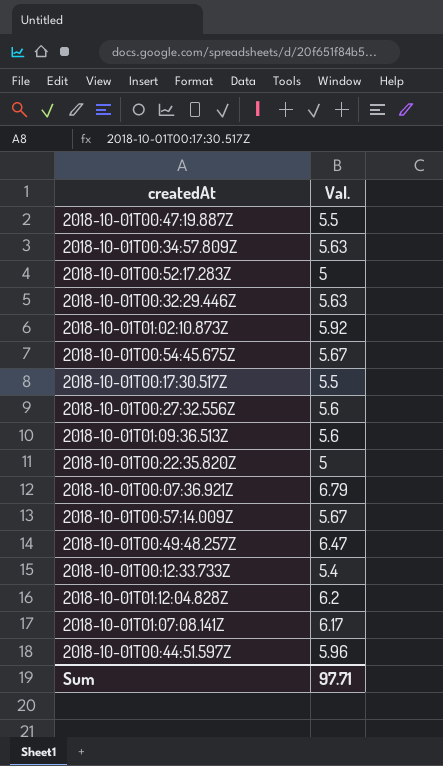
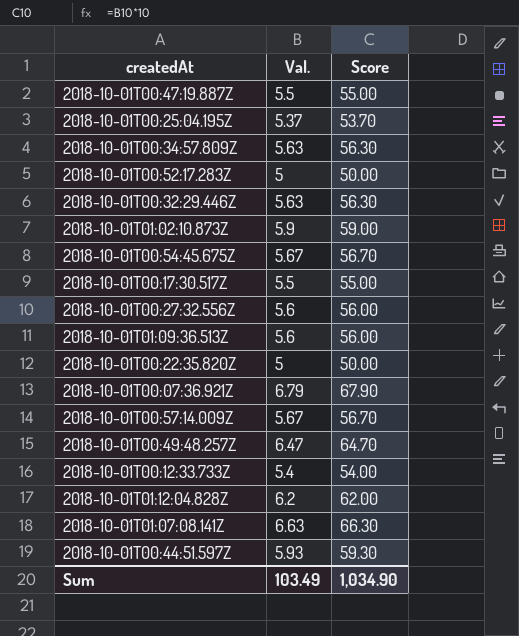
column Score | formula: none -> [Val.] * 10
row 2018-10-01T00:25:04.195Z: none -> 5.37 | 53.70
2018-10-01T01:02:10.873Z | Val.: 5.92 -> 5.9
2018-10-01T01:07:08.141Z | Val.: 6.17 -> 6.63
2018-10-01T00:44:51.597Z | Val.: 5.96 -> 5.93
Sum | Val.: 97.71 -> 103.49

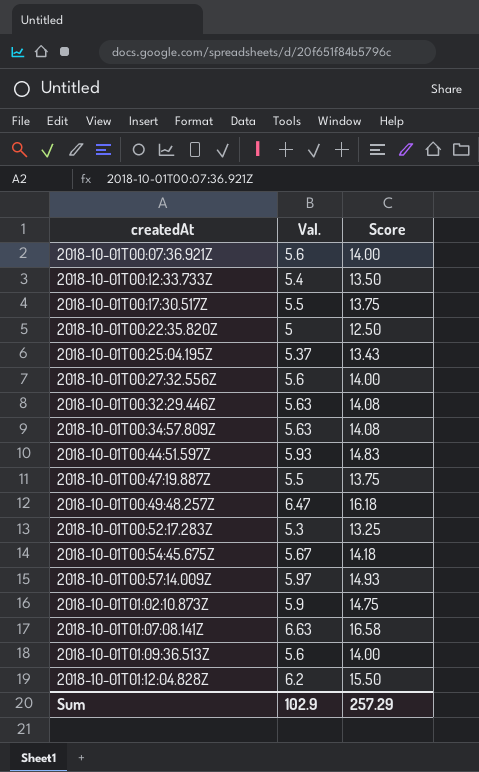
row order: none -> createdAt ascending
column Score | formula: [Val.] * 10 -> [Val.] * 2.5
2018-10-01T00:07:36.921Z | Val.: 6.79 -> 5.6
2018-10-01T00:52:17.283Z | Val.: 5 -> 5.3
2018-10-01T00:57:14.009Z | Val.: 5.67 -> 5.97
Sum | Val.: 103.49 -> 102.9
Sum | Score: 1,034.90 -> 257.29

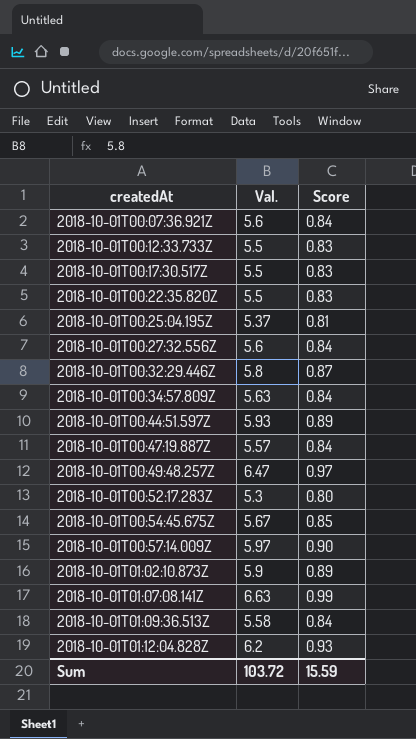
column Score | formula: [Val.] * 2.5 -> [Val.] * 0.15
2018-10-01T00:12:33.733Z | Val.: 5.4 -> 5.5
2018-10-01T00:22:35.820Z | Val.: 5 -> 5.5
2018-10-01T00:32:29.446Z | Val.: 5.63 -> 5.8
2018-10-01T00:47:19.887Z | Val.: 5.5 -> 5.57
2018-10-01T01:09:36.513Z | Val.: 5.6 -> 5.58
Sum | Val.: 102.9 -> 103.72
Sum | Score: 257.29 -> 15.59

